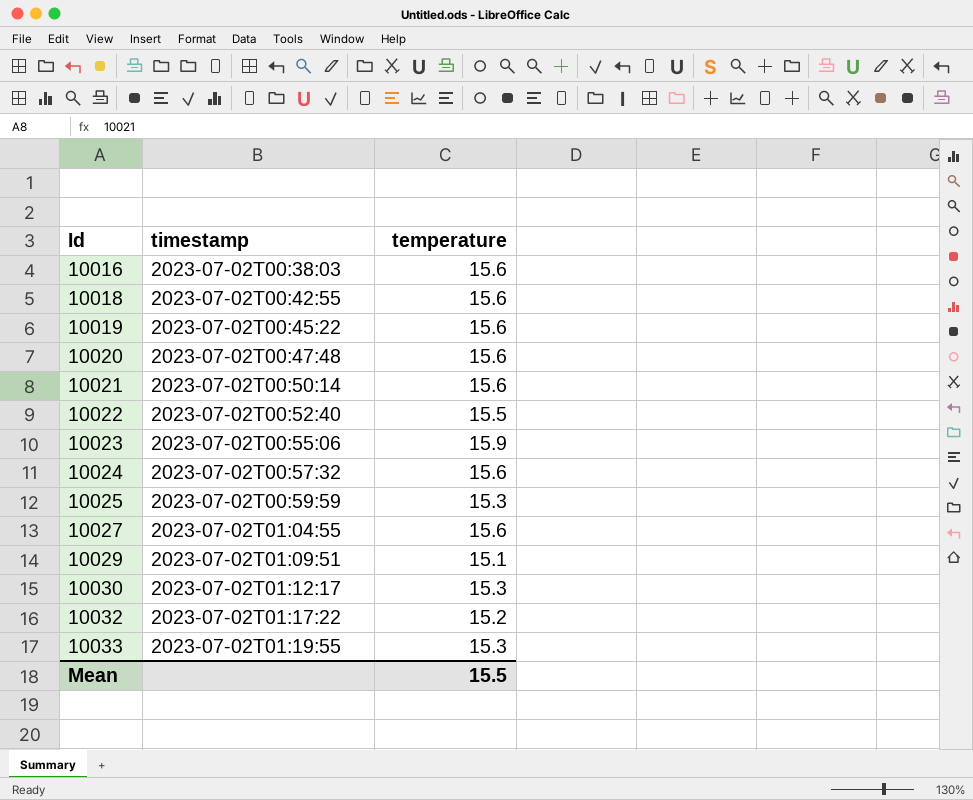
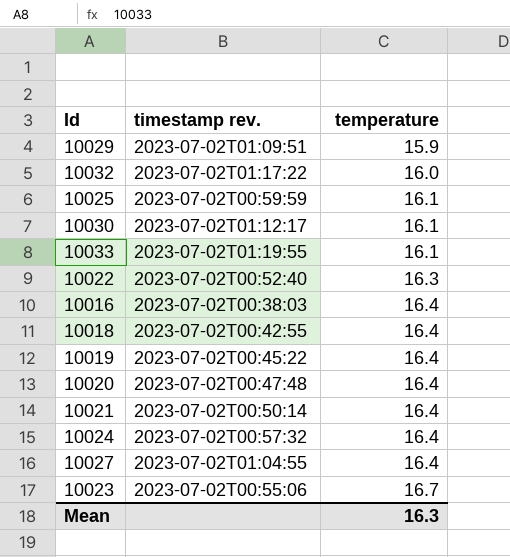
row order: Id ascending -> temperature ascending
column name: timestamp -> timestamp rev.
10029 | temperature: 15.1 -> 15.9
10032 | temperature: 15.2 -> 16.0
10025 | temperature: 15.3 -> 16.1
10030 | temperature: 15.3 -> 16.1
10033 | temperature: 15.3 -> 16.1
10022 | temperature: 15.5 -> 16.3
10016 | temperature: 15.6 -> 16.4
10018 | temperature: 15.6 -> 16.4
10019 | temperature: 15.6 -> 16.4
10020 | temperature: 15.6 -> 16.4
10021 | temperature: 15.6 -> 16.4
10024 | temperature: 15.6 -> 16.4
10027 | temperature: 15.6 -> 16.4
10023 | temperature: 15.9 -> 16.7
Mean | temperature: 15.5 -> 16.3

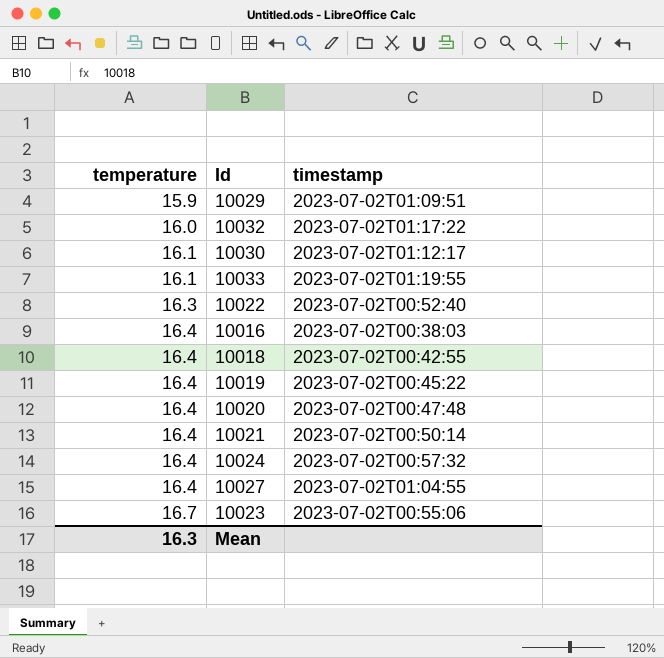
column temperature | position: 3 -> 1
column name: timestamp rev. -> timestamp
row 10025: 2023-07-02T00:59:59 | 16.1 -> none

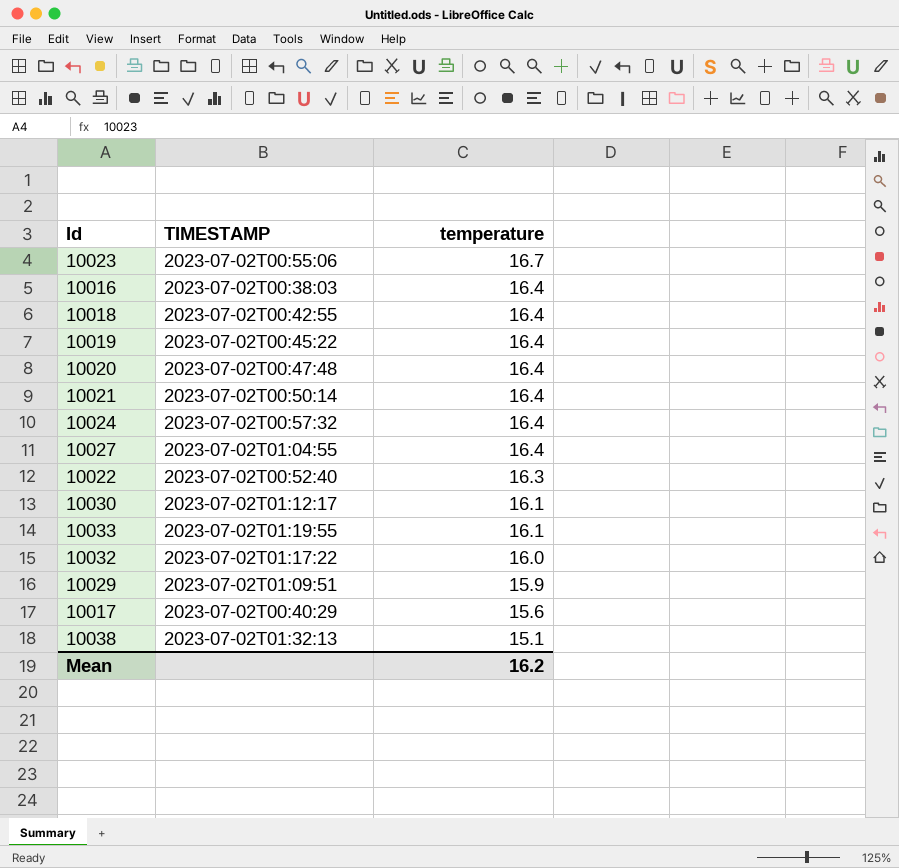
row order: temperature ascending -> temperature descending
column name: timestamp -> TIMESTAMP
column temperature | position: 1 -> 3
row 10017: none -> 2023-07-02T00:40:29 | 15.6
row 10038: none -> 2023-07-02T01:32:13 | 15.1
Mean | temperature: 16.3 -> 16.2

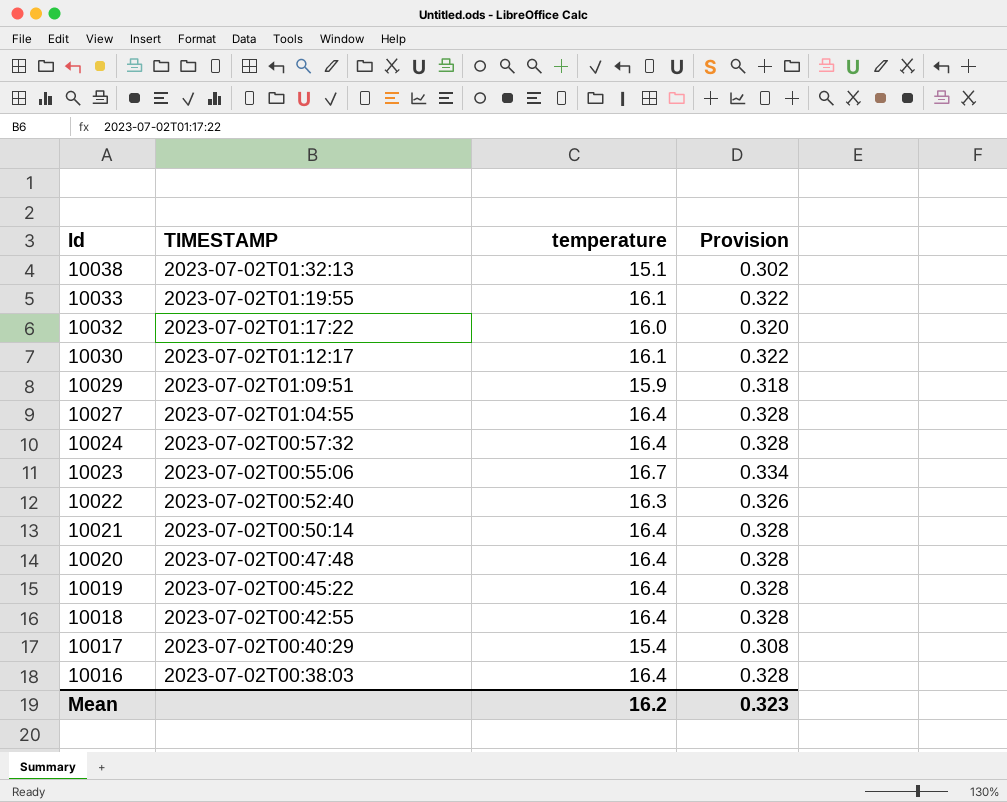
row order: temperature descending -> Id descending
column Provision | formula: none -> [temperature] * 0.02
10017 | temperature: 15.6 -> 15.4

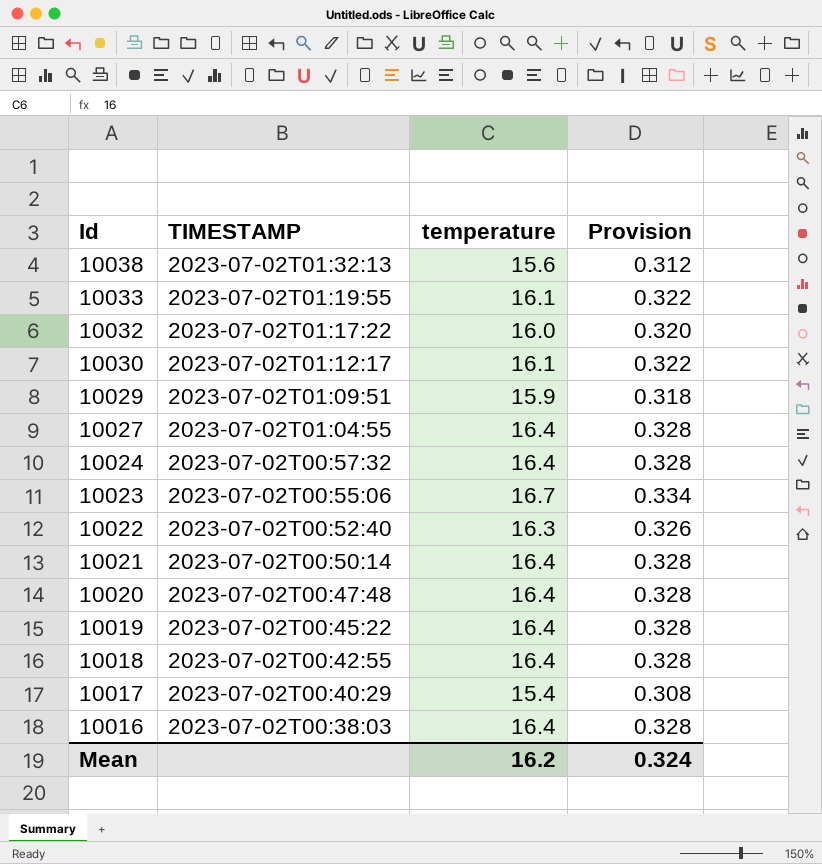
10038 | temperature: 15.1 -> 15.6
10038 | Provision: 0.302 -> 0.312
Mean | Provision: 0.323 -> 0.324

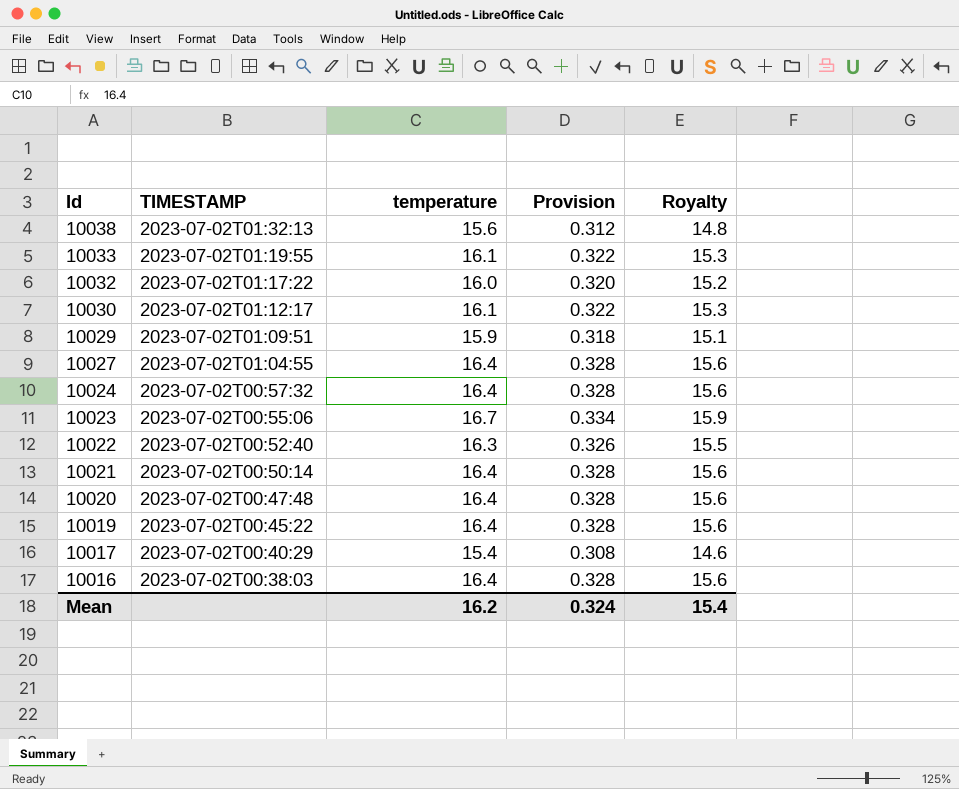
column Royalty | formula: none -> [temperature] * 0.95
row 10018: 2023-07-02T00:42:55 | 16.4 | 0.328 -> none

